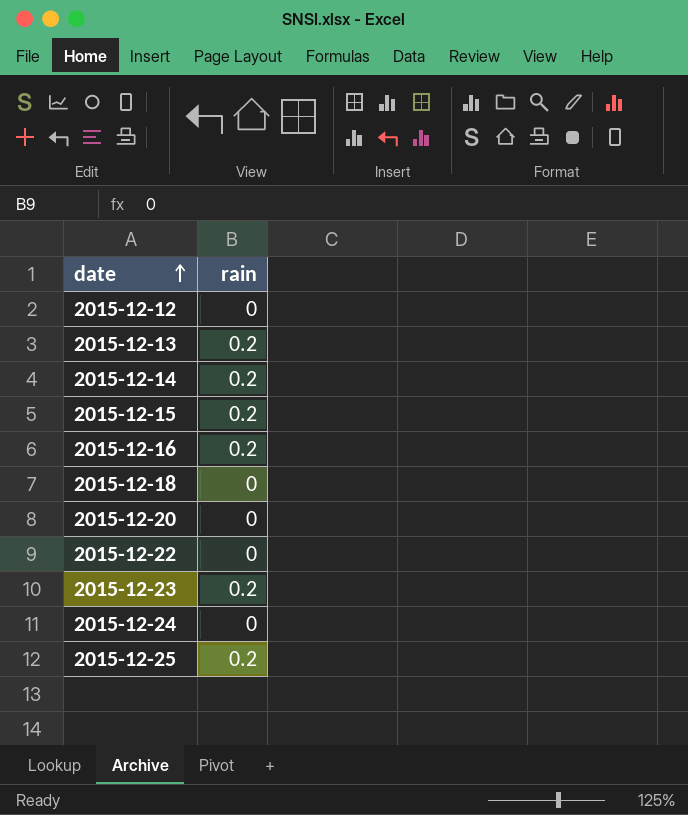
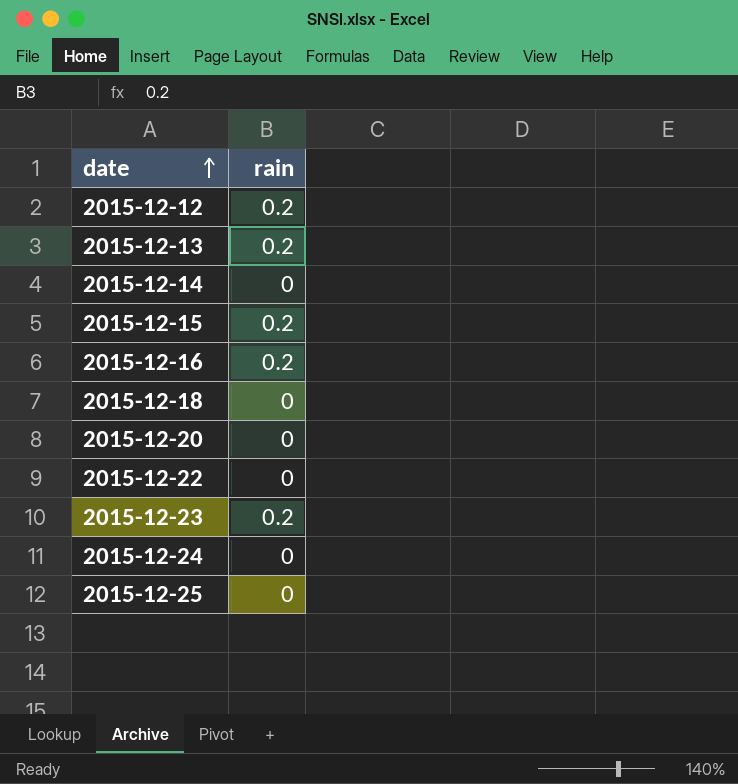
2015-12-12 | rain: 0 -> 0.2
2015-12-14 | rain: 0.2 -> 0
2015-12-25 | rain: 0.2 -> 0

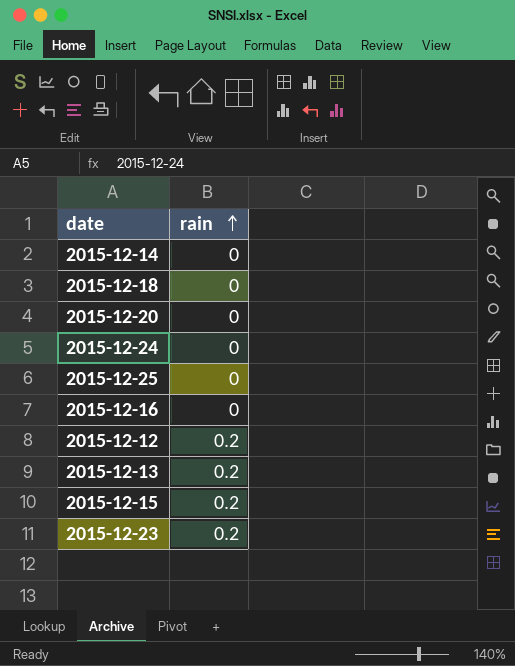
row order: date ascending -> rain ascending
row 2015-12-22: 0 -> none
2015-12-16 | rain: 0.2 -> 0

